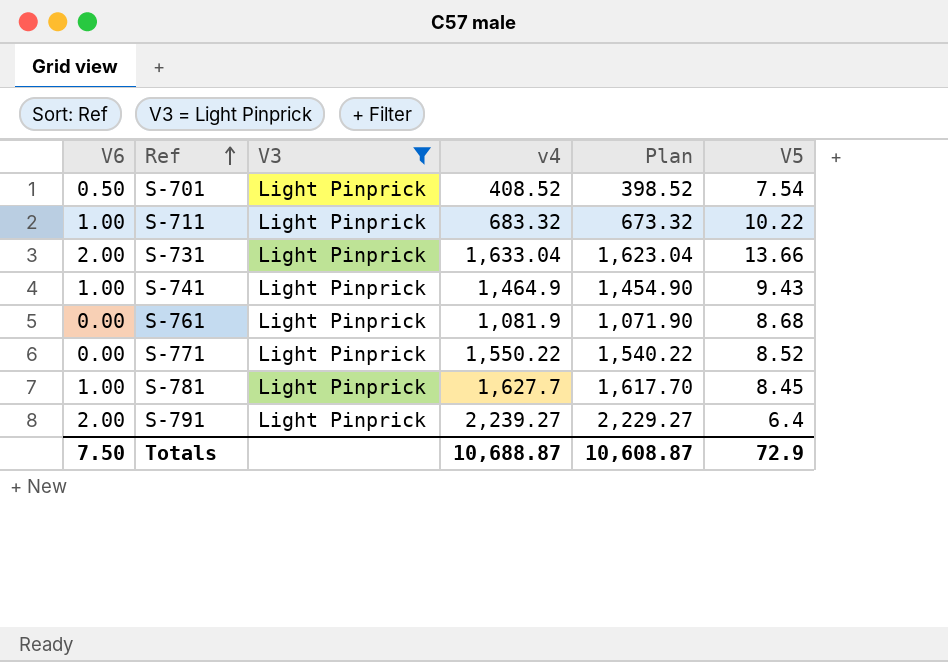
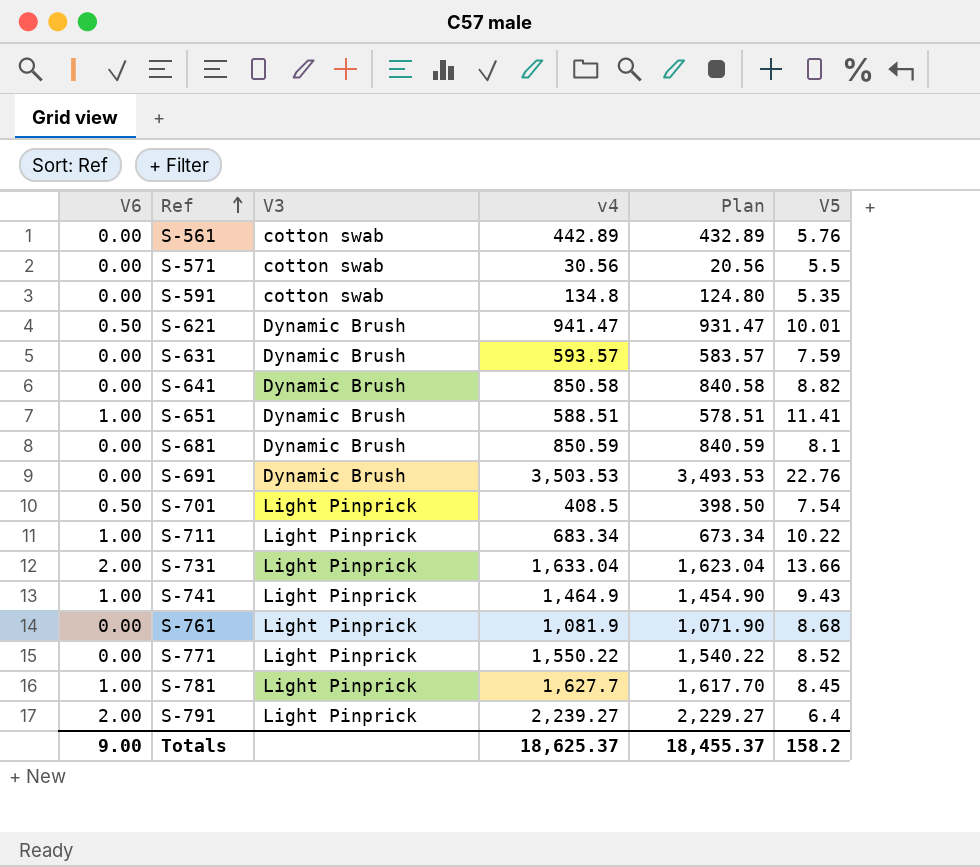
filter: V3 = Light Pinprick -> none
S-701 | v4: 408.52 -> 408.5
S-701 | Plan: 398.52 -> 398.50
S-711 | v4: 683.32 -> 683.34
S-711 | Plan: 673.32 -> 673.34
Totals | V6: 7.50 -> 9.00
Totals | v4: 10,688.87 -> 18,625.37
Totals | Plan: 10,608.87 -> 18,455.37
Totals | V5: 72.9 -> 158.2

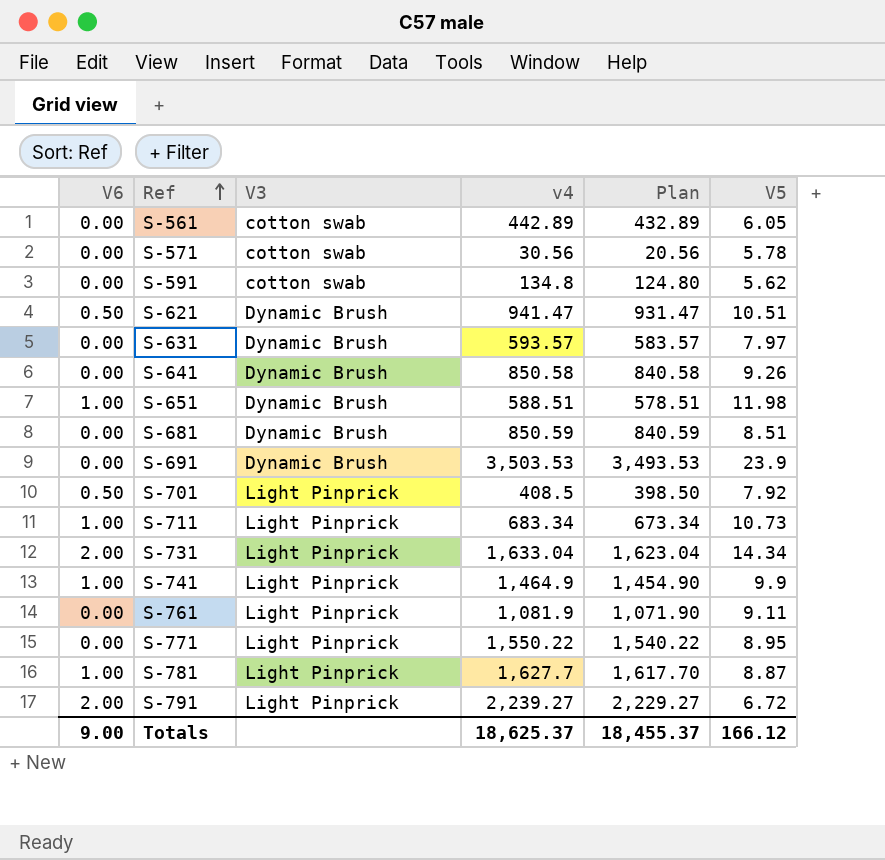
S-561 | V5: 5.76 -> 6.05
S-571 | V5: 5.5 -> 5.78
S-591 | V5: 5.35 -> 5.62
S-621 | V5: 10.01 -> 10.51
S-631 | V5: 7.59 -> 7.97
S-641 | V5: 8.82 -> 9.26
S-651 | V5: 11.41 -> 11.98
S-681 | V5: 8.1 -> 8.51
S-691 | V5: 22.76 -> 23.9
S-701 | V5: 7.54 -> 7.92
S-711 | V5: 10.22 -> 10.73
S-731 | V5: 13.66 -> 14.34
S-741 | V5: 9.43 -> 9.9
S-761 | V5: 8.68 -> 9.11
S-771 | V5: 8.52 -> 8.95
S-781 | V5: 8.45 -> 8.87
S-791 | V5: 6.4 -> 6.72
Totals | V5: 158.2 -> 166.12

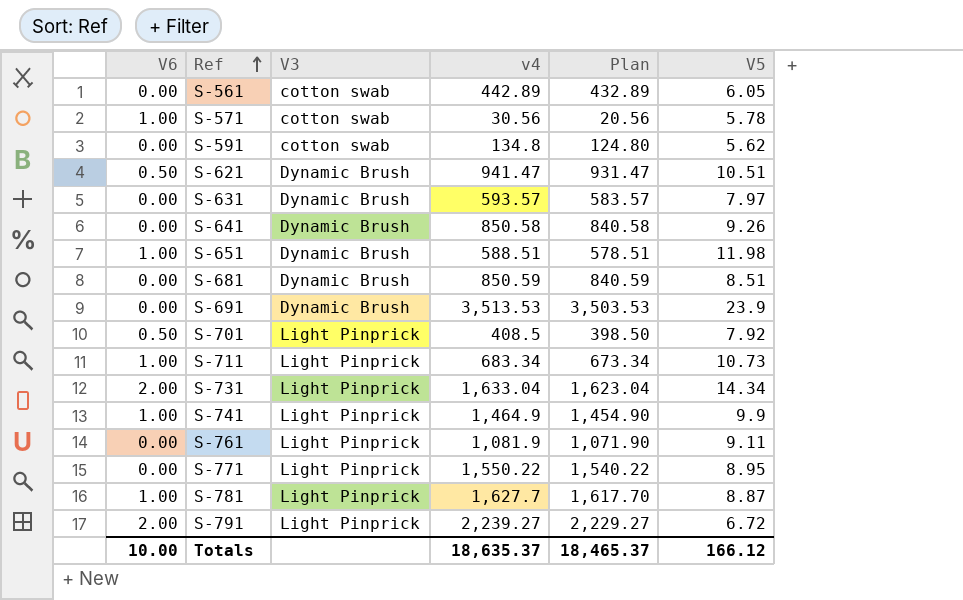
S-571 | V6: 0.00 -> 1.00
S-691 | v4: 3,503.53 -> 3,513.53
S-691 | Plan: 3,493.53 -> 3,503.53
Totals | V6: 9.00 -> 10.00
Totals | v4: 18,625.37 -> 18,635.37
Totals | Plan: 18,455.37 -> 18,465.37

